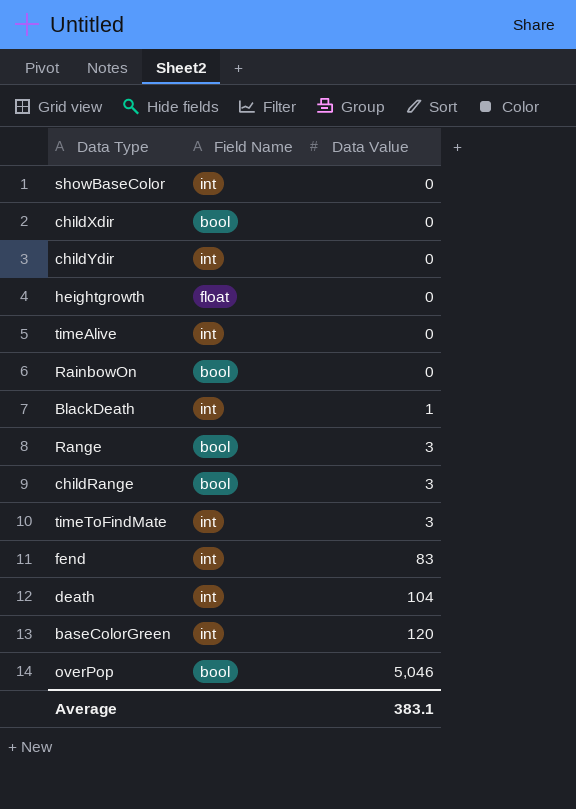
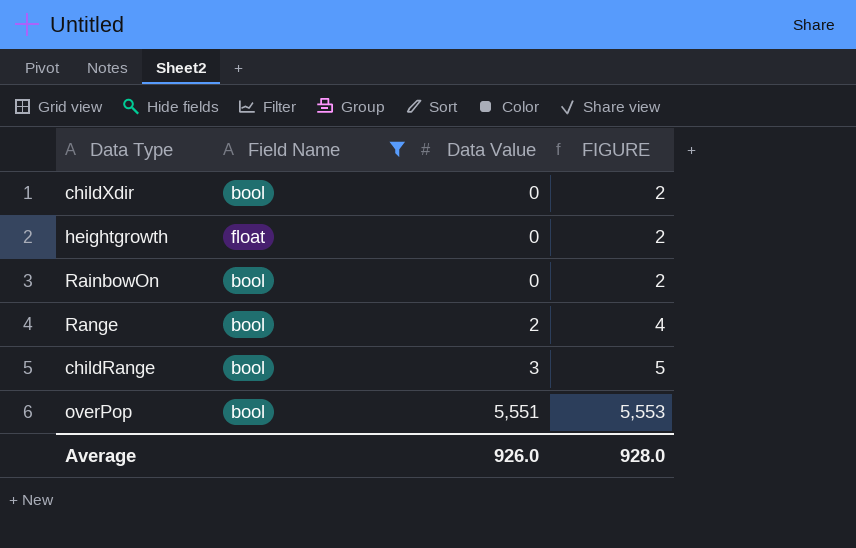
filter: none -> Field Name != int
column FIGURE | formula: none -> [Data Value] + 2
Range | Data Value: 3 -> 2
overPop | Data Value: 5,046 -> 5,551
Average | Data Value: 383.1 -> 926.0

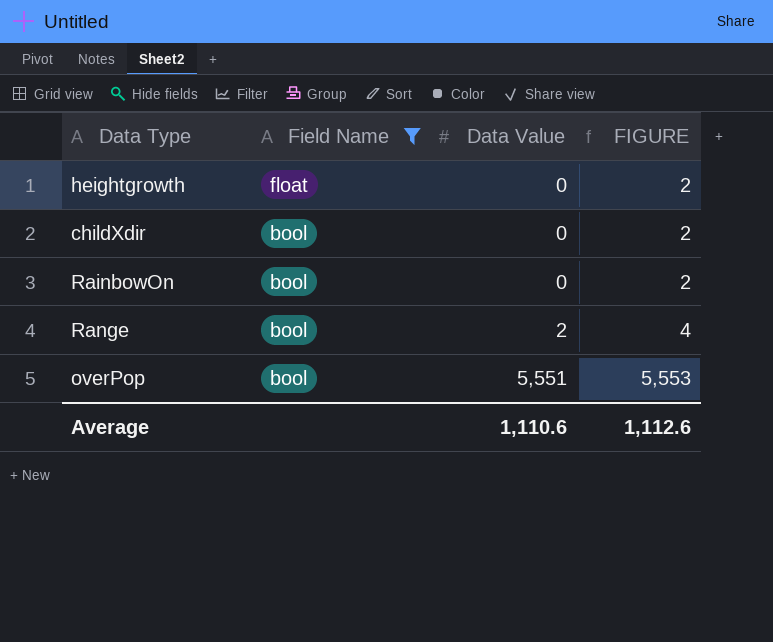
row order: Data Value ascending -> Field Name descending
row childRange: bool | 3 | 5 -> none
Average | Data Value: 926.0 -> 1,110.6
Average | FIGURE: 928.0 -> 1,112.6

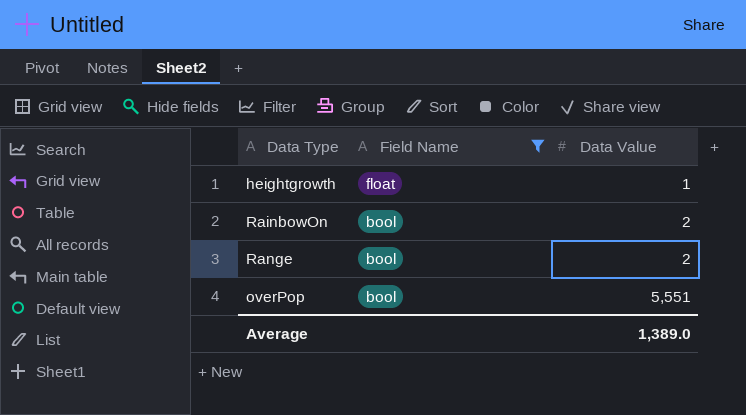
column FIGURE | formula: [Data Value] + 2 -> none
row childXdir: bool | 0 | 2 -> none
heightgrowth | Data Value: 0 -> 1
RainbowOn | Data Value: 0 -> 2
Average | Data Value: 1,110.6 -> 1,389.0

